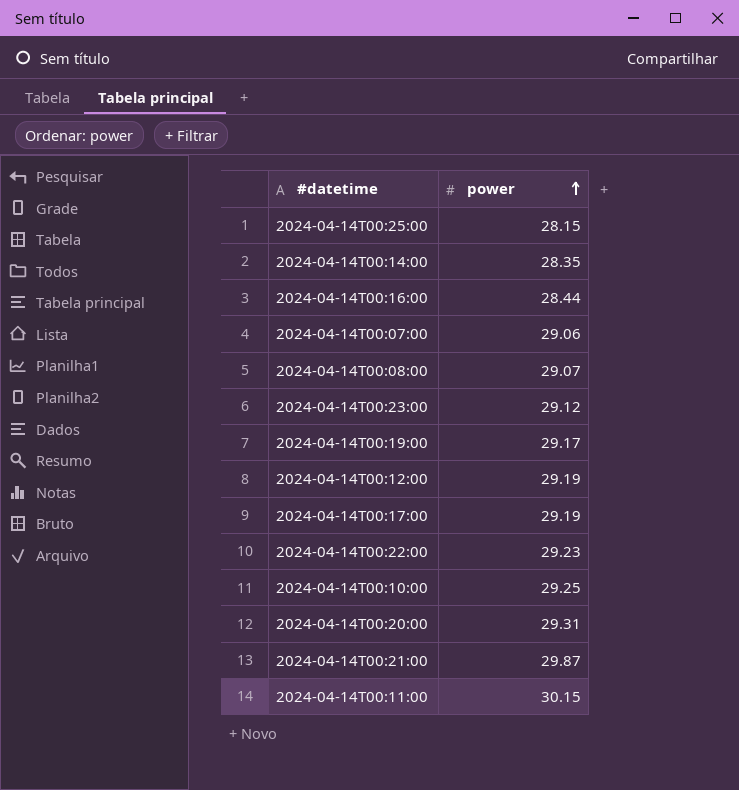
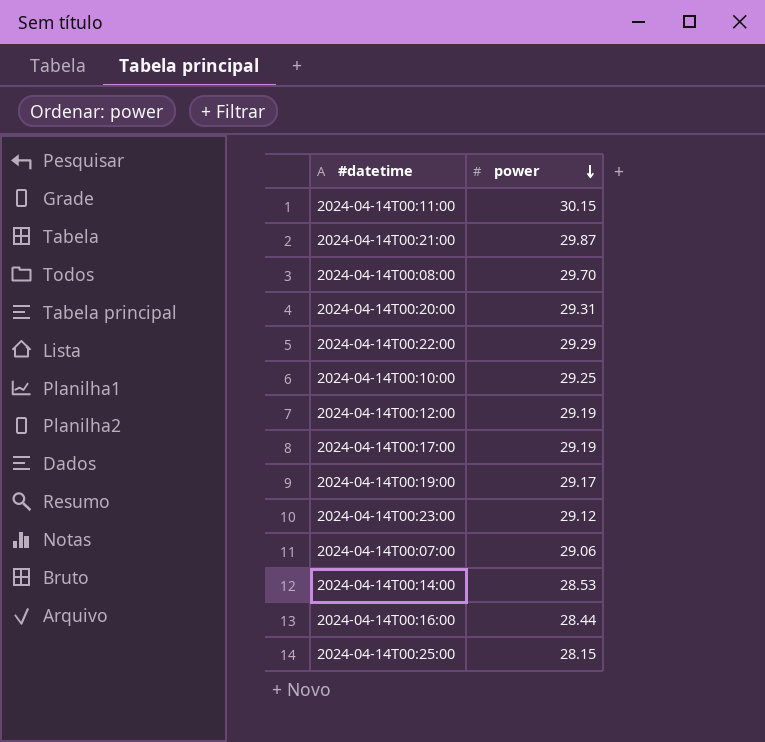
row order: power ascending -> power descending
2024-04-14T00:08:00 | power: 29.07 -> 29.70
2024-04-14T00:22:00 | power: 29.23 -> 29.29
2024-04-14T00:14:00 | power: 28.35 -> 28.53

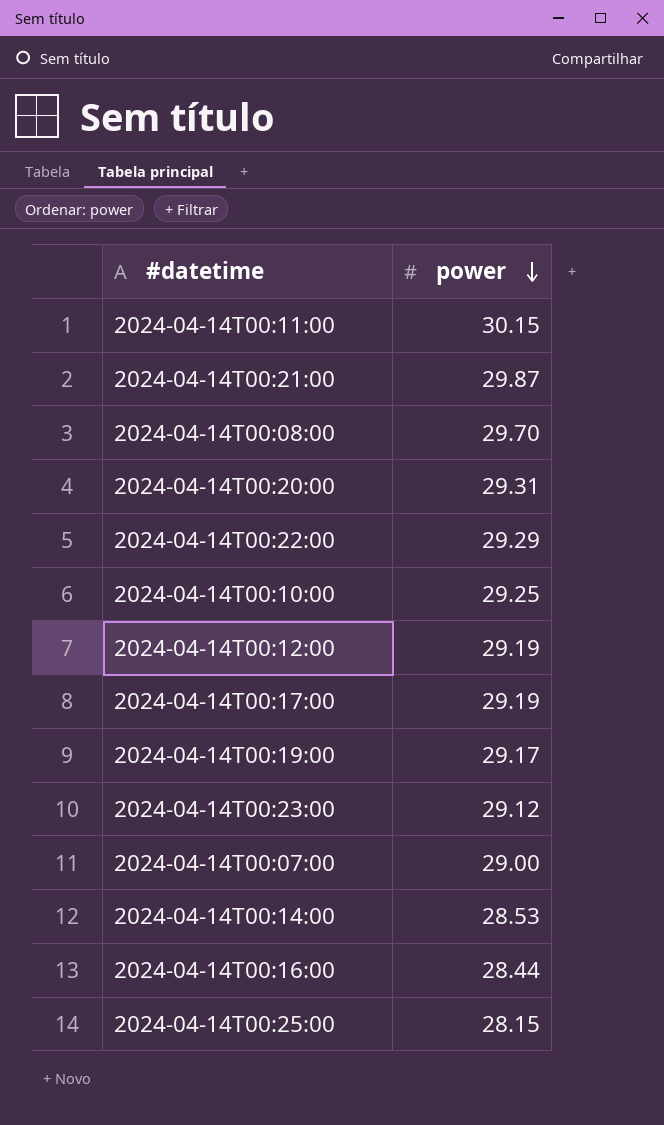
2024-04-14T00:07:00 | power: 29.06 -> 29.00

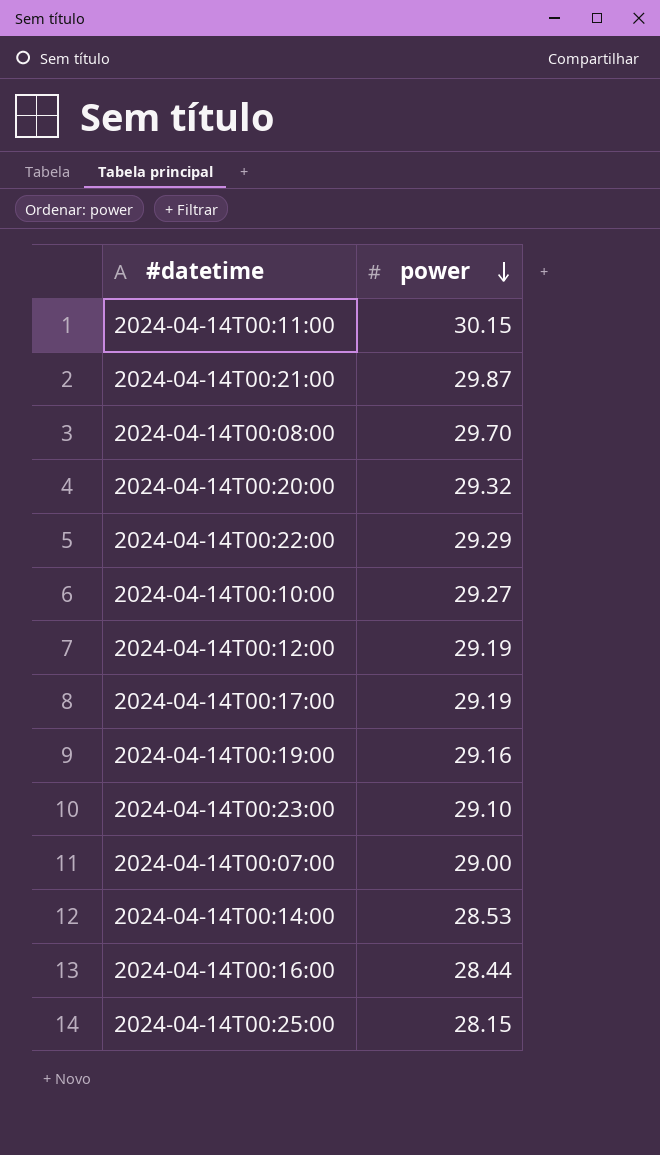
2024-04-14T00:20:00 | power: 29.31 -> 29.32
2024-04-14T00:10:00 | power: 29.25 -> 29.27
2024-04-14T00:19:00 | power: 29.17 -> 29.16
2024-04-14T00:23:00 | power: 29.12 -> 29.10

